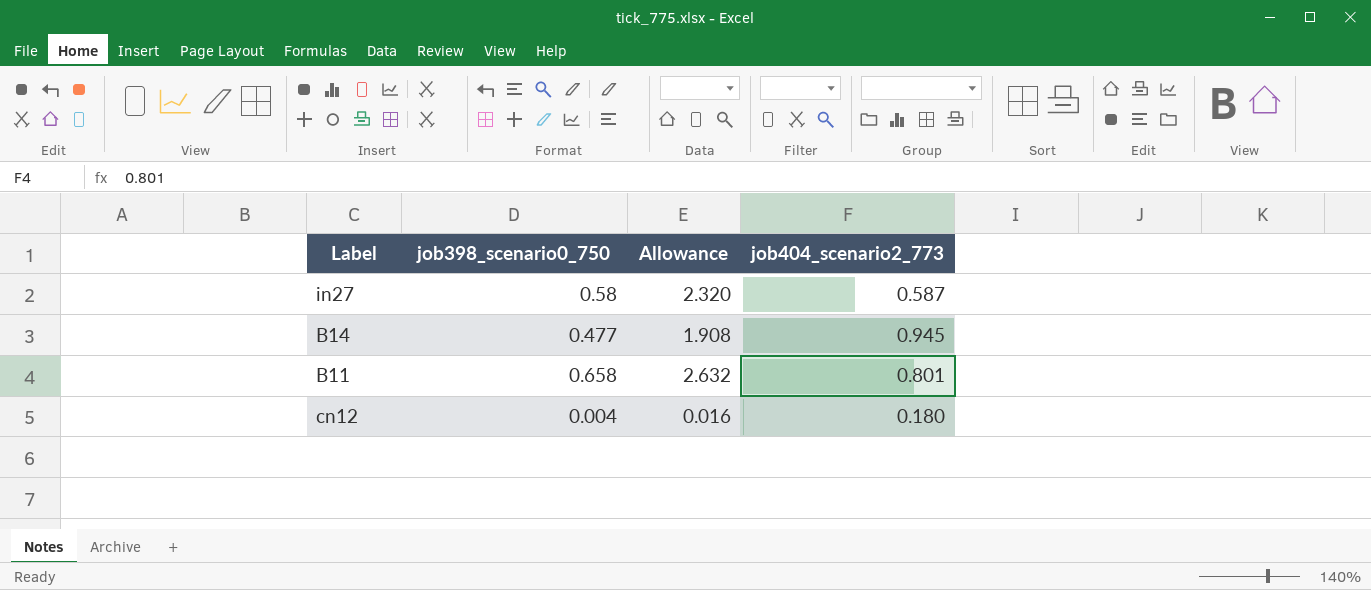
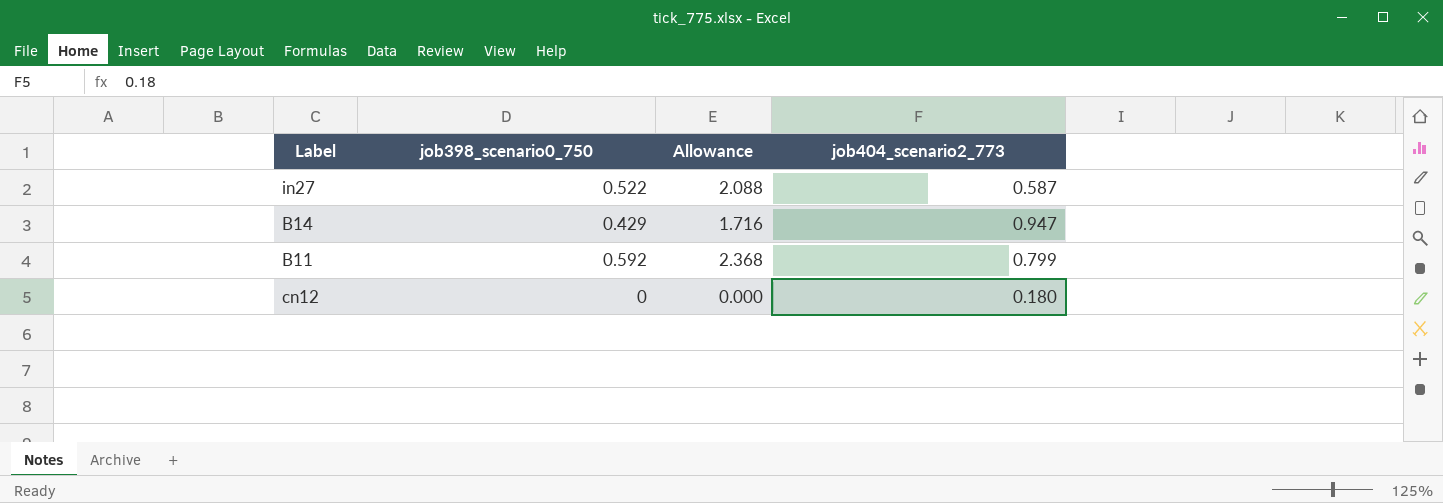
in27 | job398_scenario0_750: 0.58 -> 0.522
in27 | Allowance: 2.320 -> 2.088
B14 | job398_scenario0_750: 0.477 -> 0.429
B14 | Allowance: 1.908 -> 1.716
B14 | job404_scenario2_773: 0.945 -> 0.947
B11 | job398_scenario0_750: 0.658 -> 0.592
B11 | Allowance: 2.632 -> 2.368
B11 | job404_scenario2_773: 0.801 -> 0.799
cn12 | job398_scenario0_750: 0.004 -> 0
cn12 | Allowance: 0.016 -> 0.000

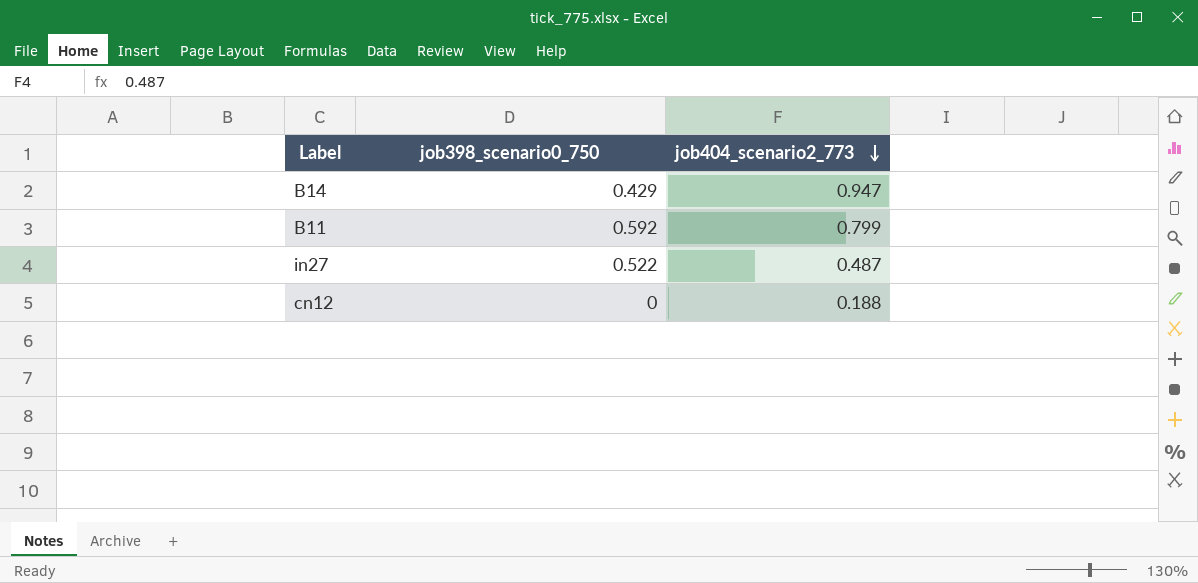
row order: none -> job404_scenario2_773 descending
column Allowance | formula: [job398_scenario0_750] * 4 -> none
in27 | job404_scenario2_773: 0.587 -> 0.487
cn12 | job404_scenario2_773: 0.180 -> 0.188

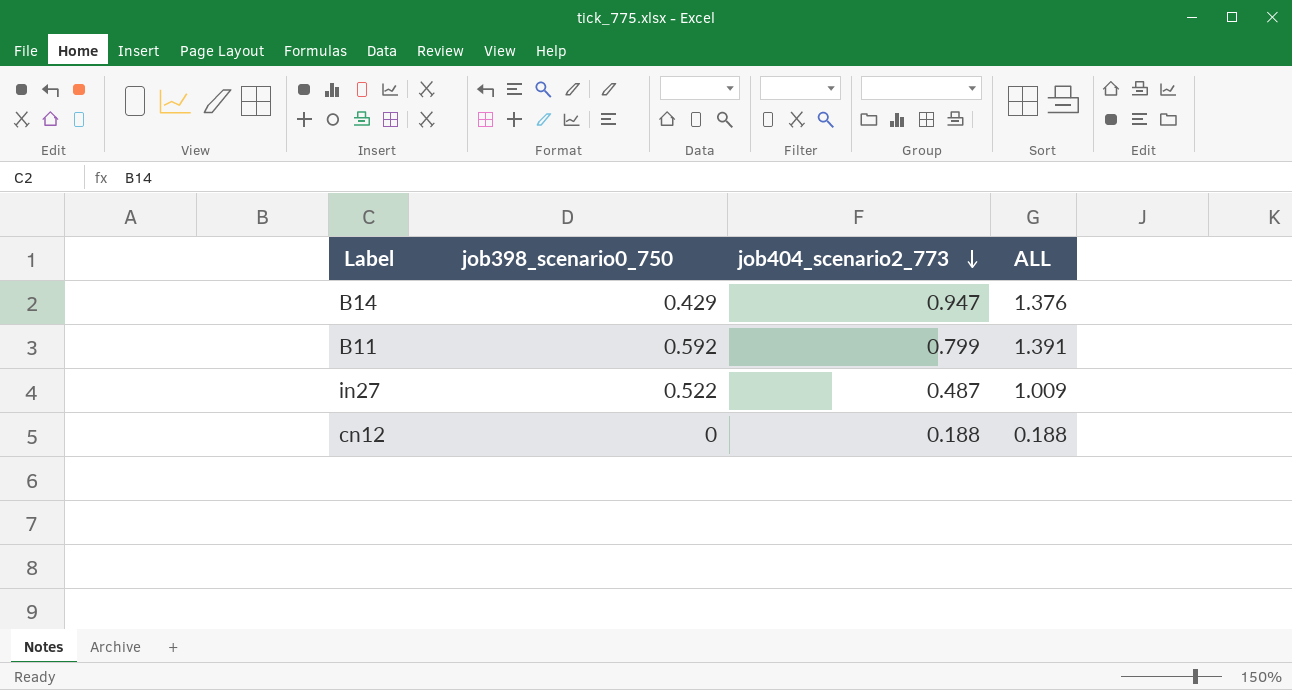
column ALL | formula: none -> [job398_scenario0_750] + [job404_scenario2_773]

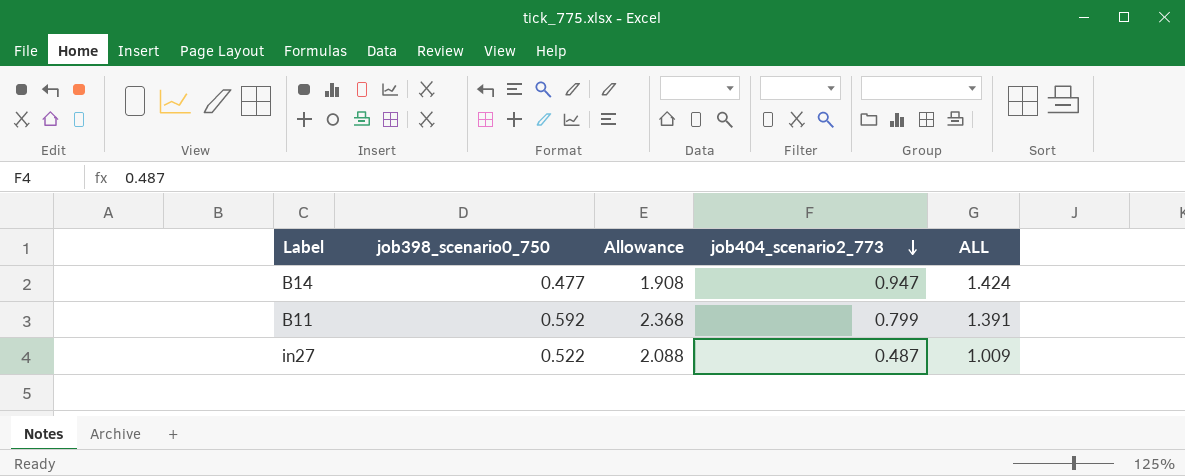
column Allowance | formula: none -> [job398_scenario0_750] * 4
row cn12: 0 | 0.188 | 0.188 -> none
B14 | job398_scenario0_750: 0.429 -> 0.477
B14 | ALL: 1.376 -> 1.424

